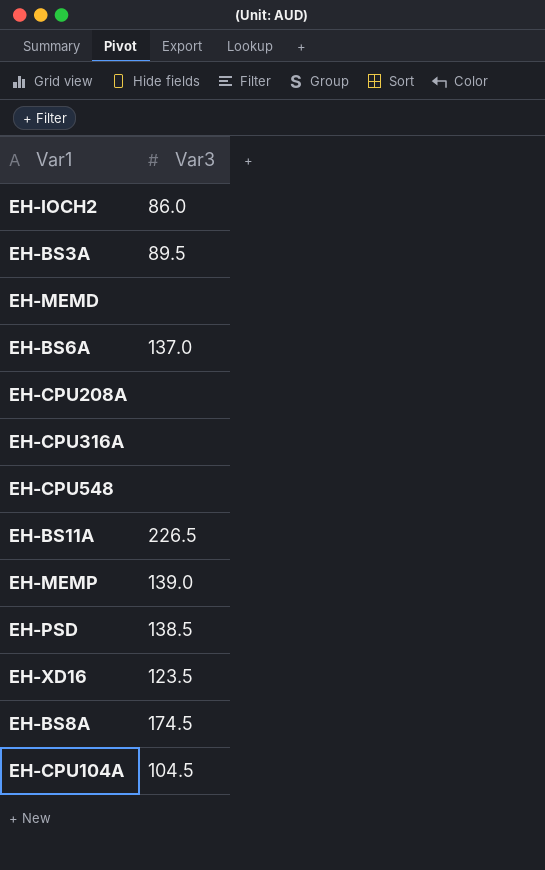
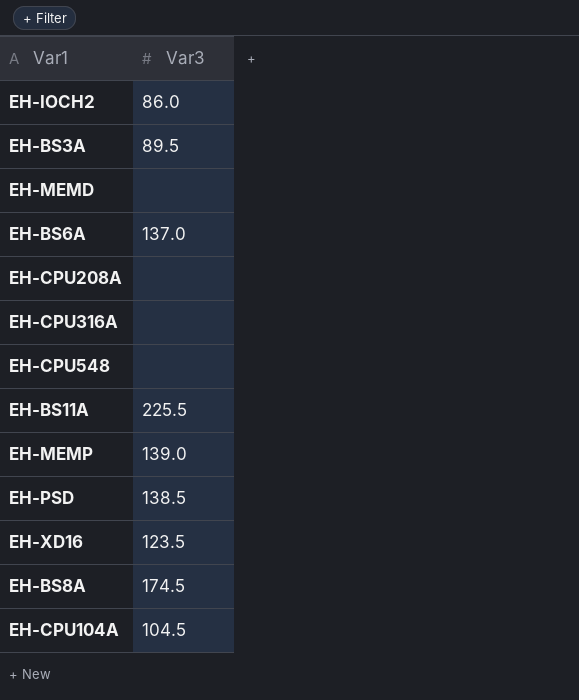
EH-BS11A | Var3: 226.5 -> 225.5

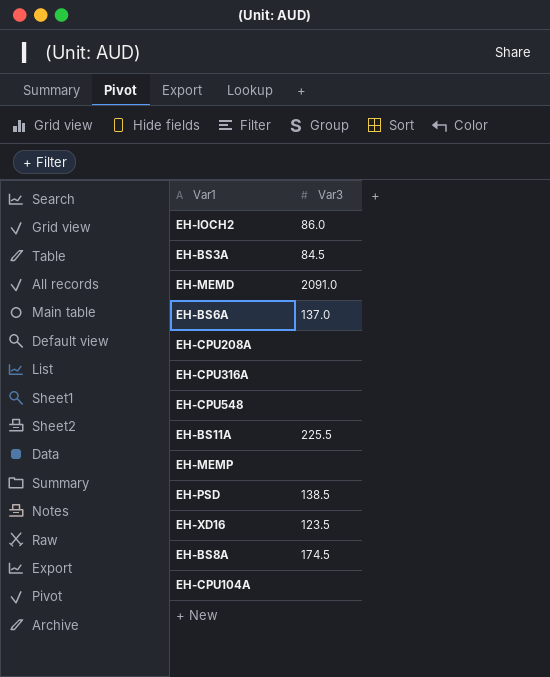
EH-BS3A | Var3: 89.5 -> 84.5
EH-MEMD | Var3: none -> 2091.0
EH-MEMP | Var3: 139.0 -> none
EH-CPU104A | Var3: 104.5 -> none

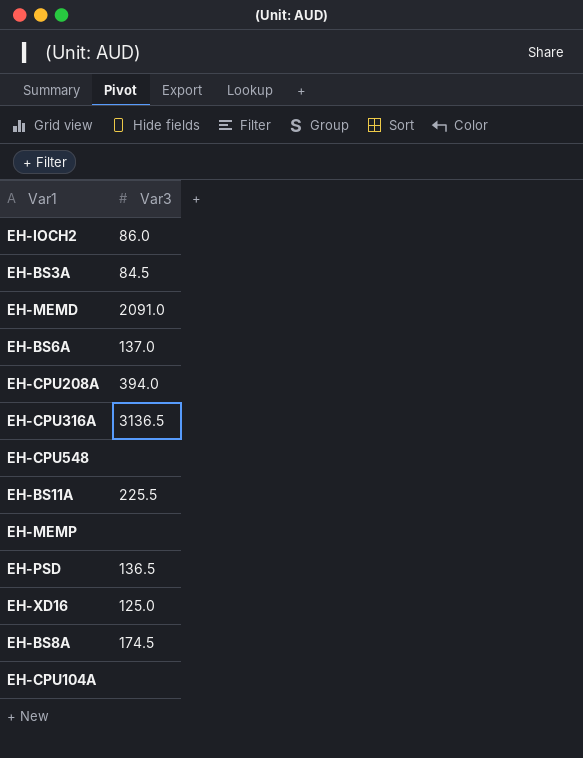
EH-CPU208A | Var3: none -> 394.0
EH-CPU316A | Var3: none -> 3136.5
EH-PSD | Var3: 138.5 -> 136.5
EH-XD16 | Var3: 123.5 -> 125.0

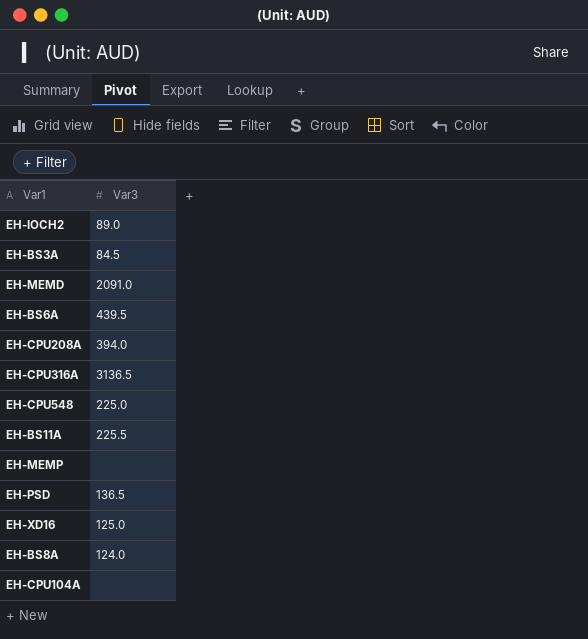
EH-IOCH2 | Var3: 86.0 -> 89.0
EH-BS6A | Var3: 137.0 -> 439.5
EH-CPU548 | Var3: none -> 225.0
EH-BS8A | Var3: 174.5 -> 124.0

